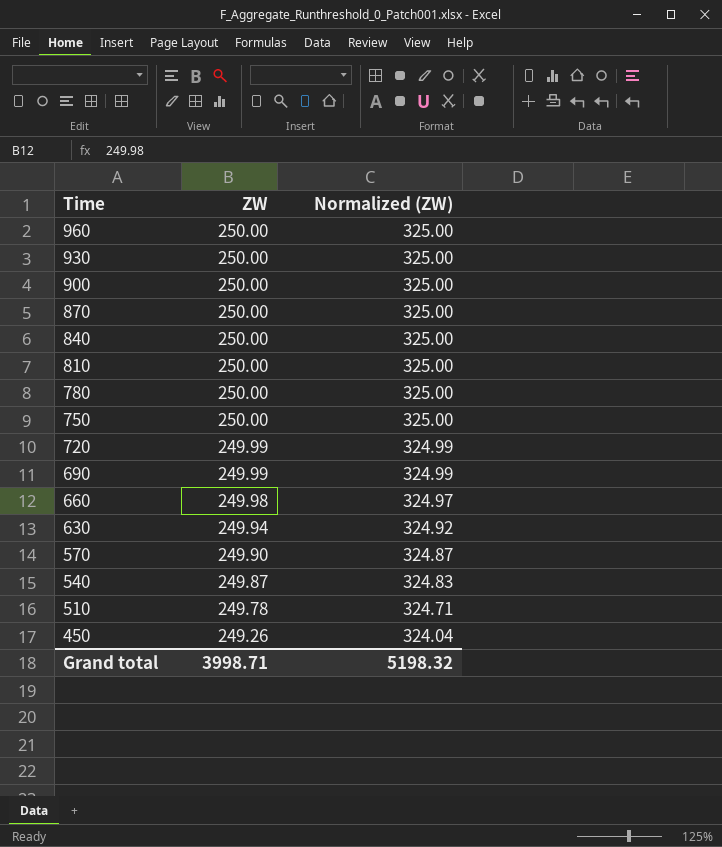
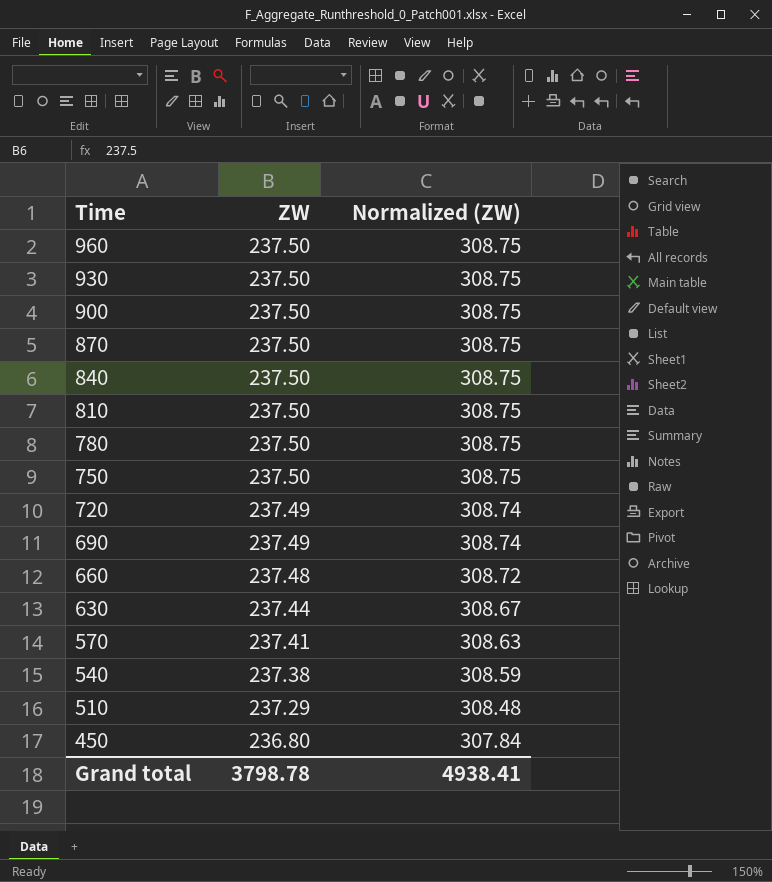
960 | ZW: 250.00 -> 237.50
960 | Normalized (ZW): 325.00 -> 308.75
930 | ZW: 250.00 -> 237.50
930 | Normalized (ZW): 325.00 -> 308.75
900 | ZW: 250.00 -> 237.50
900 | Normalized (ZW): 325.00 -> 308.75
870 | ZW: 250.00 -> 237.50
870 | Normalized (ZW): 325.00 -> 308.75
840 | ZW: 250.00 -> 237.50
840 | Normalized (ZW): 325.00 -> 308.75
810 | ZW: 250.00 -> 237.50
810 | Normalized (ZW): 325.00 -> 308.75
780 | ZW: 250.00 -> 237.50
780 | Normalized (ZW): 325.00 -> 308.75
750 | ZW: 250.00 -> 237.50
750 | Normalized (ZW): 325.00 -> 308.75
720 | ZW: 249.99 -> 237.49
720 | Normalized (ZW): 324.99 -> 308.74
690 | ZW: 249.99 -> 237.49
690 | Normalized (ZW): 324.99 -> 308.74
660 | ZW: 249.98 -> 237.48
660 | Normalized (ZW): 324.97 -> 308.72
630 | ZW: 249.94 -> 237.44
630 | Normalized (ZW): 324.92 -> 308.67
570 | ZW: 249.90 -> 237.41
570 | Normalized (ZW): 324.87 -> 308.63
540 | ZW: 249.87 -> 237.38
540 | Normalized (ZW): 324.83 -> 308.59
510 | ZW: 249.78 -> 237.29
510 | Normalized (ZW): 324.71 -> 308.48
450 | ZW: 249.26 -> 236.80
450 | Normalized (ZW): 324.04 -> 307.84
Grand total | ZW: 3998.71 -> 3798.78
Grand total | Normalized (ZW): 5198.32 -> 4938.41

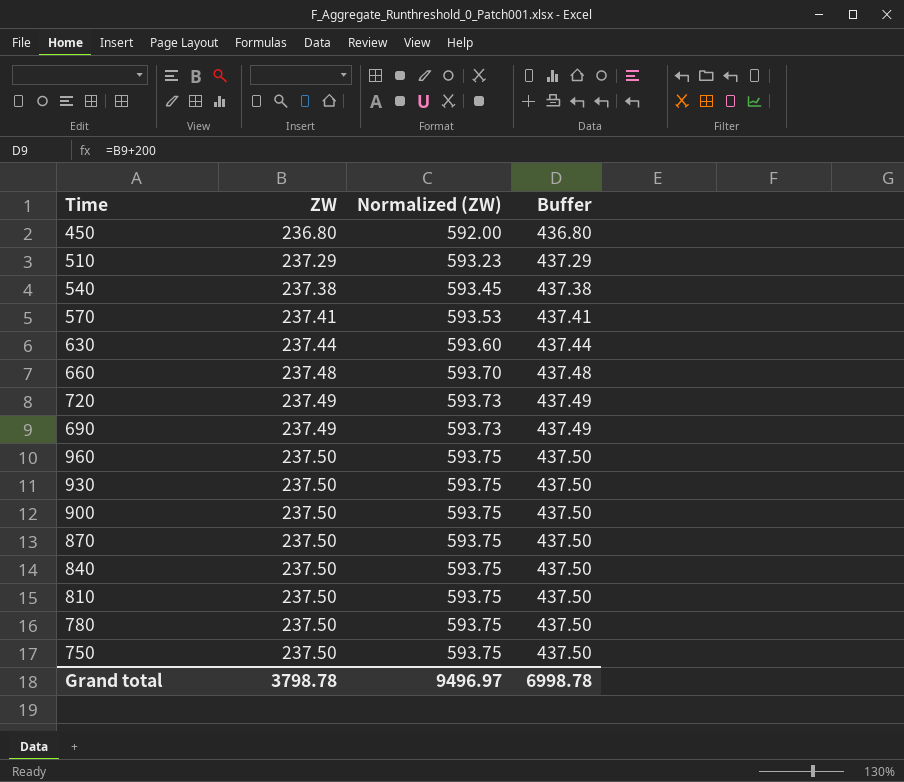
row order: Time descending -> ZW ascending
column Normalized (ZW) | formula: [ZW] * 1.3 -> [ZW] * 2.5
column Buffer | formula: none -> [ZW] + 200
Grand total | Normalized (ZW): 4938.41 -> 9496.97

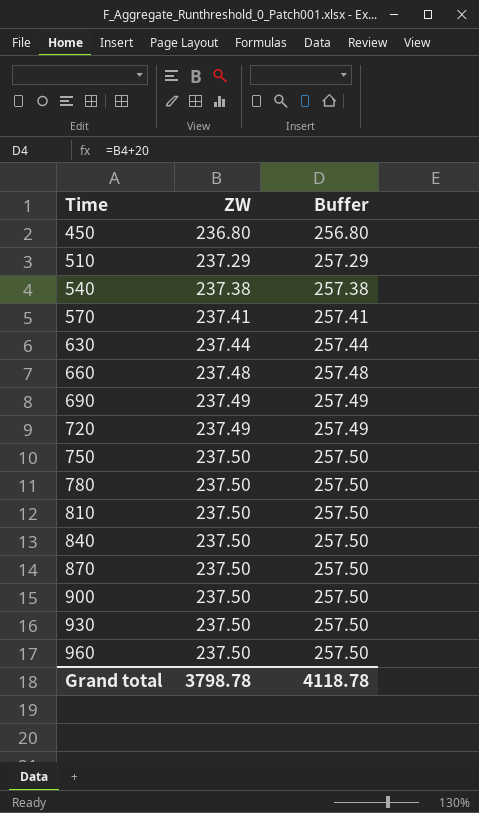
row order: ZW ascending -> Time ascending
column Normalized (ZW) | formula: [ZW] * 2.5 -> none
column Buffer | formula: [ZW] + 200 -> [ZW] + 20
Grand total | Buffer: 6998.78 -> 4118.78

